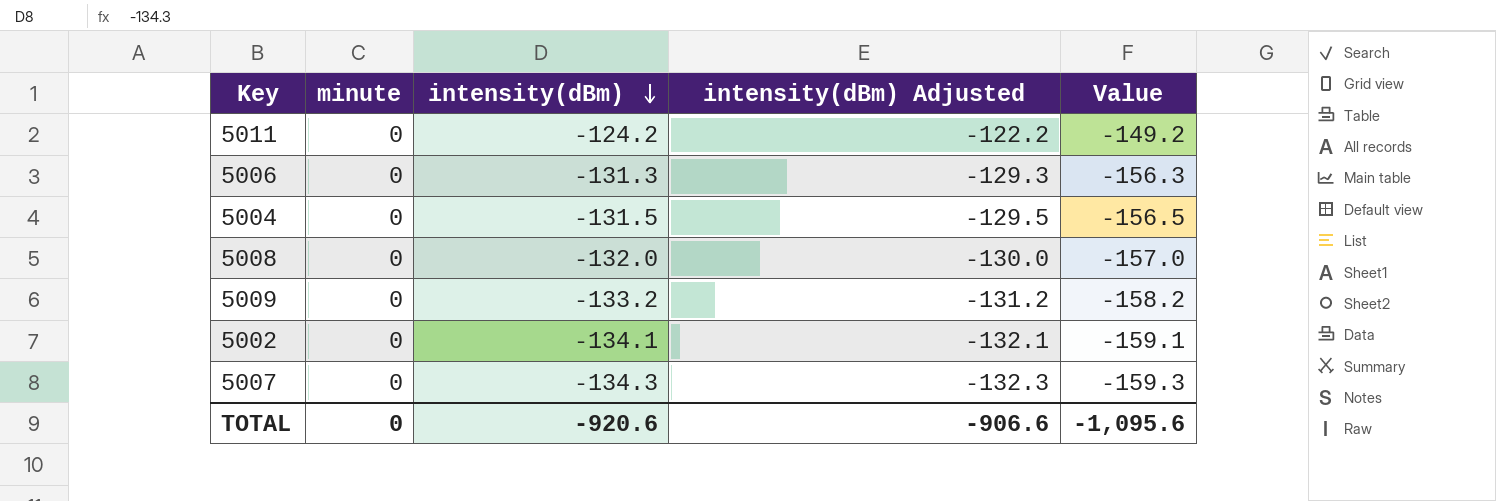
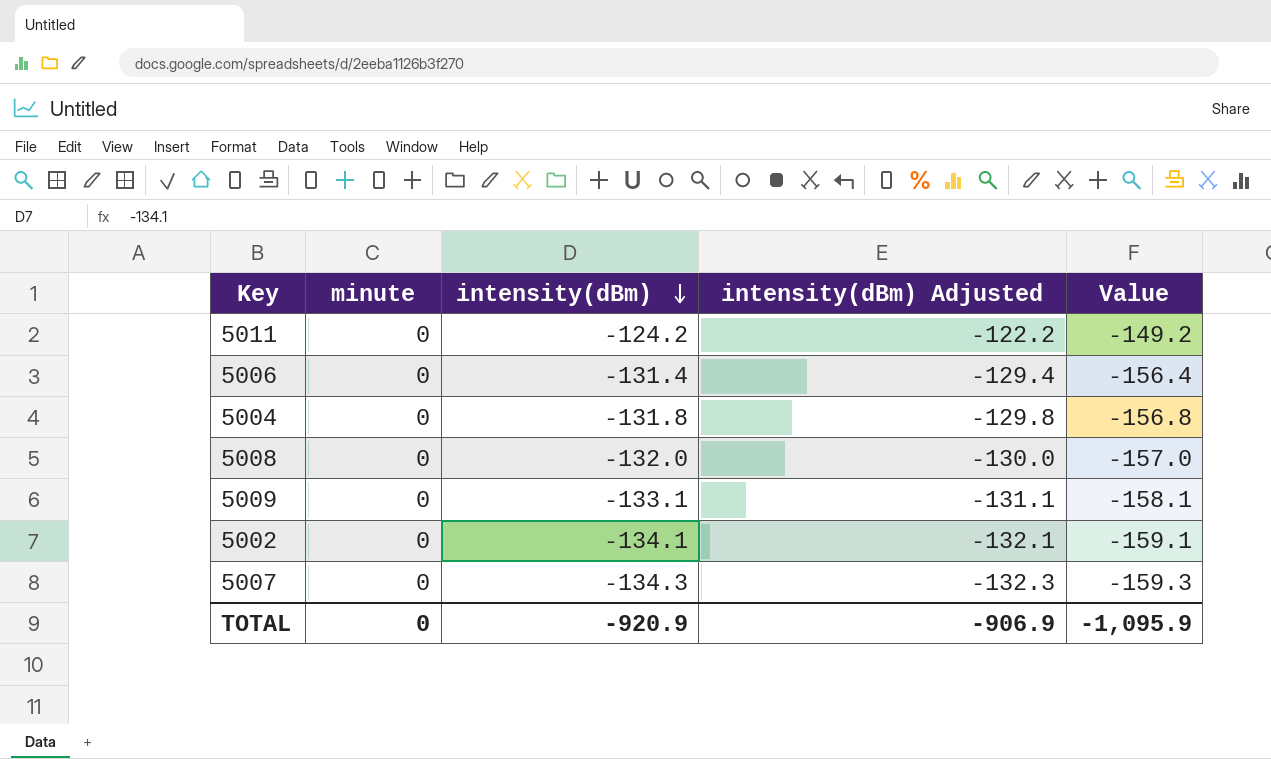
5006 | intensity(dBm): -131.3 -> -131.4
5006 | intensity(dBm) Adjusted: -129.3 -> -129.4
5006 | Value: -156.3 -> -156.4
5004 | intensity(dBm): -131.5 -> -131.8
5004 | intensity(dBm) Adjusted: -129.5 -> -129.8
5004 | Value: -156.5 -> -156.8
5009 | intensity(dBm): -133.2 -> -133.1
5009 | intensity(dBm) Adjusted: -131.2 -> -131.1
5009 | Value: -158.2 -> -158.1
TOTAL | intensity(dBm): -920.6 -> -920.9
TOTAL | intensity(dBm) Adjusted: -906.6 -> -906.9
TOTAL | Value: -1,095.6 -> -1,095.9

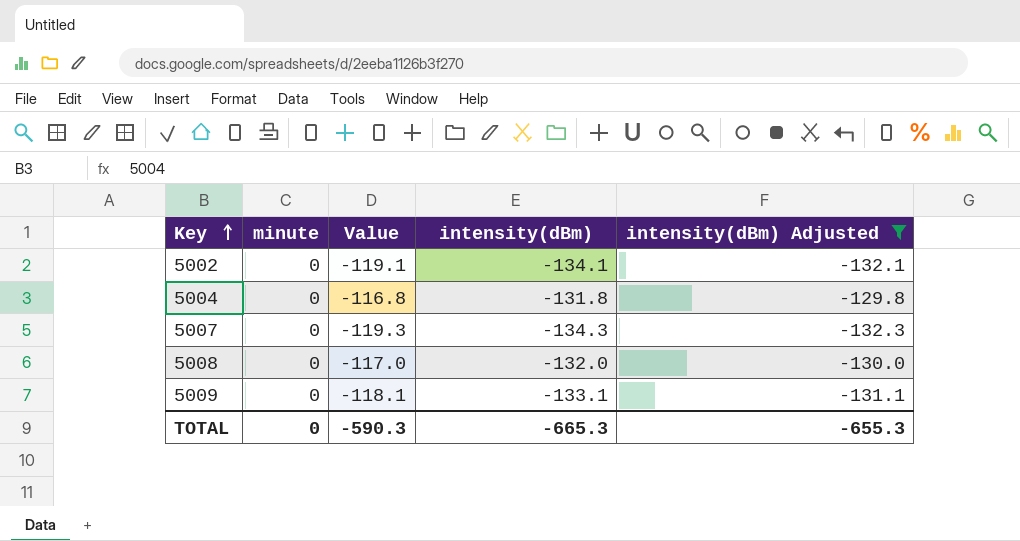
filter: none -> intensity(dBm) Adjusted <= -129.8
row order: intensity(dBm) descending -> Key ascending
column Value | formula: [intensity(dBm)] - 25 -> [intensity(dBm)] + 15
column Value | position: 5 -> 3
TOTAL | Value: -1,095.9 -> -590.3
TOTAL | intensity(dBm): -920.9 -> -665.3
TOTAL | intensity(dBm) Adjusted: -906.9 -> -655.3

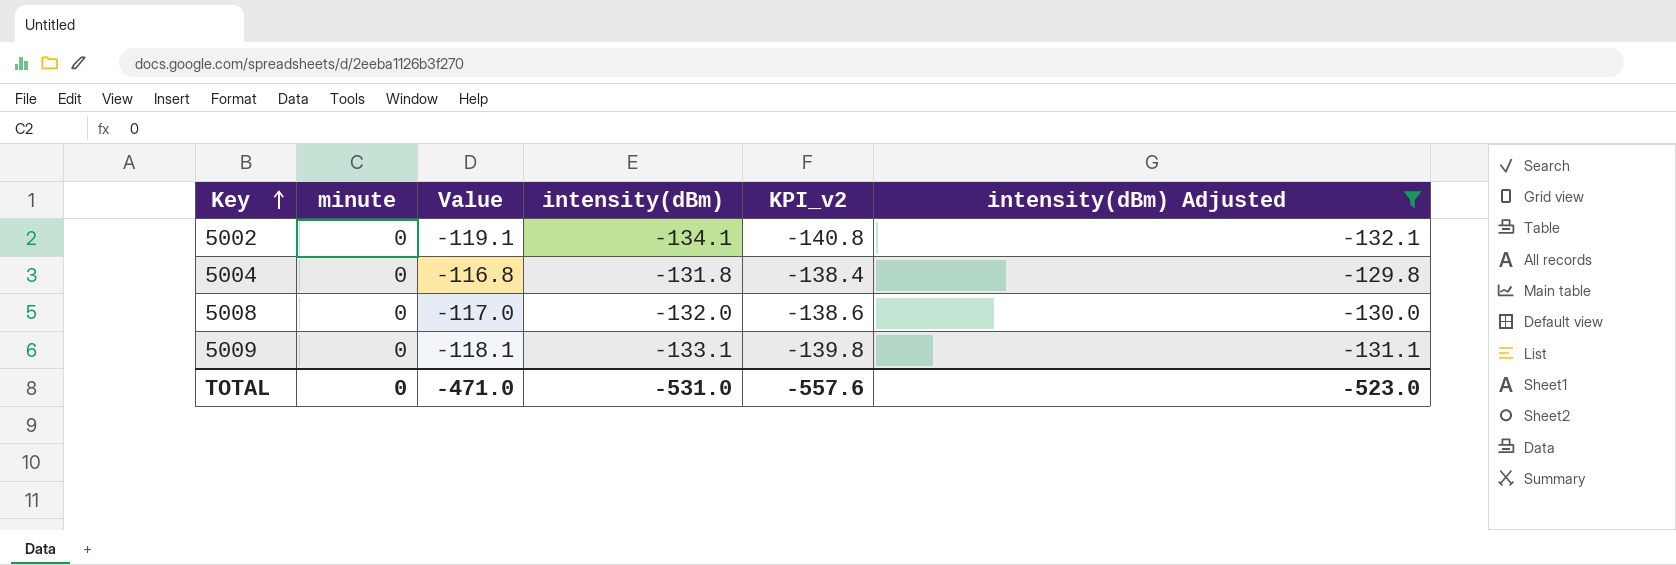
column KPI_v2 | formula: none -> [intensity(dBm)] * 1.05
row 5007: 0 | -119.3 | -134.3 | -132.3 -> none
TOTAL | Value: -590.3 -> -471.0
TOTAL | intensity(dBm): -665.3 -> -531.0
TOTAL | intensity(dBm) Adjusted: -655.3 -> -523.0

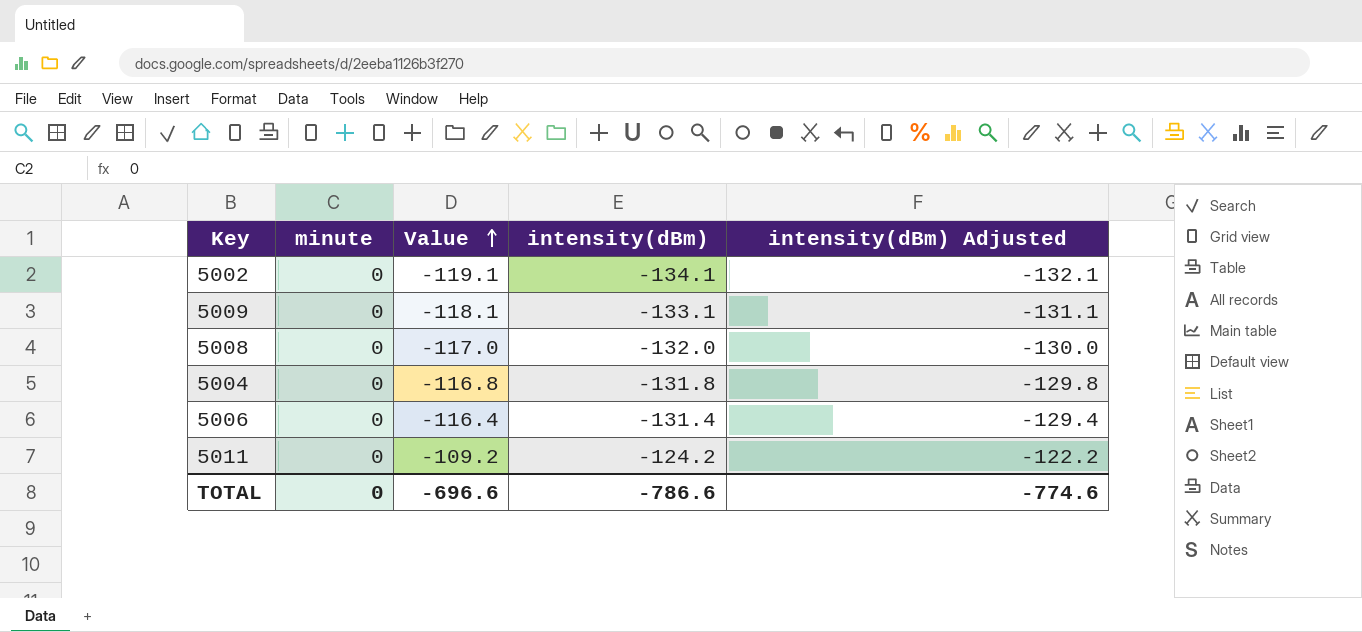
filter: intensity(dBm) Adjusted <= -129.8 -> none
row order: Key ascending -> Value ascending
column KPI_v2 | formula: [intensity(dBm)] * 1.05 -> none
TOTAL | Value: -471.0 -> -696.6
TOTAL | intensity(dBm): -531.0 -> -786.6
TOTAL | intensity(dBm) Adjusted: -523.0 -> -774.6

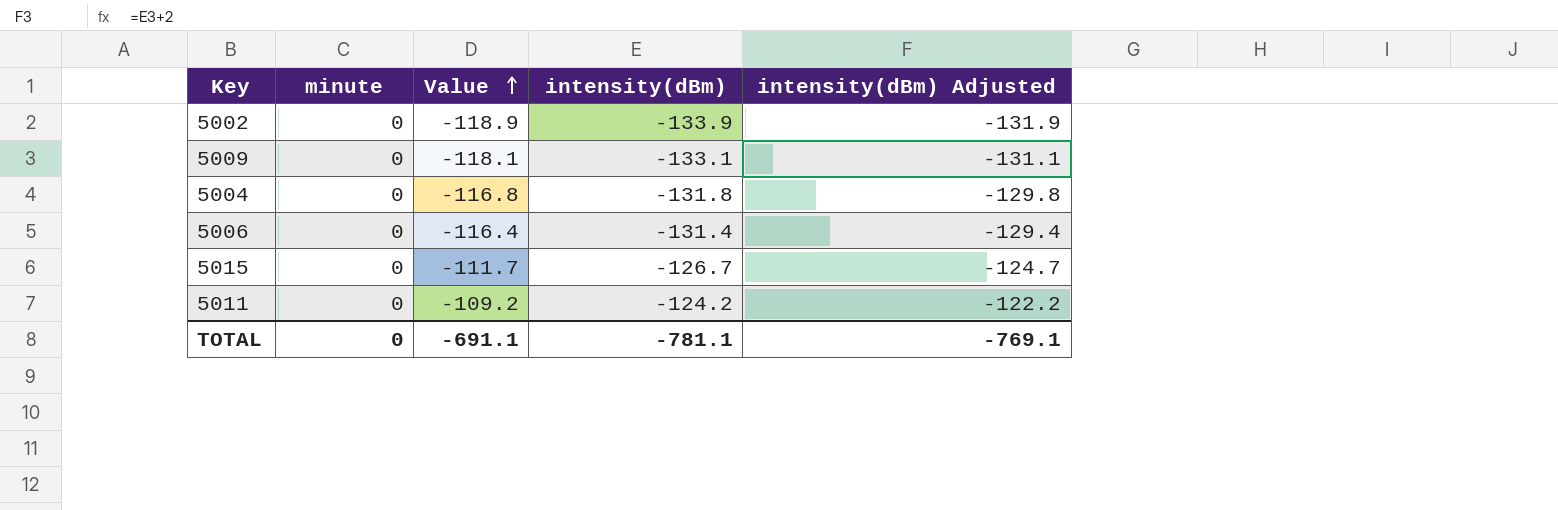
row 5008: 0 | -117.0 | -132.0 | -130.0 -> none
5002 | Value: -119.1 -> -118.9
5002 | intensity(dBm): -134.1 -> -133.9
5002 | intensity(dBm) Adjusted: -132.1 -> -131.9
row 5015: none -> 0 | -111.7 | -126.7 | -124.7
TOTAL | Value: -696.6 -> -691.1
TOTAL | intensity(dBm): -786.6 -> -781.1
TOTAL | intensity(dBm) Adjusted: -774.6 -> -769.1

